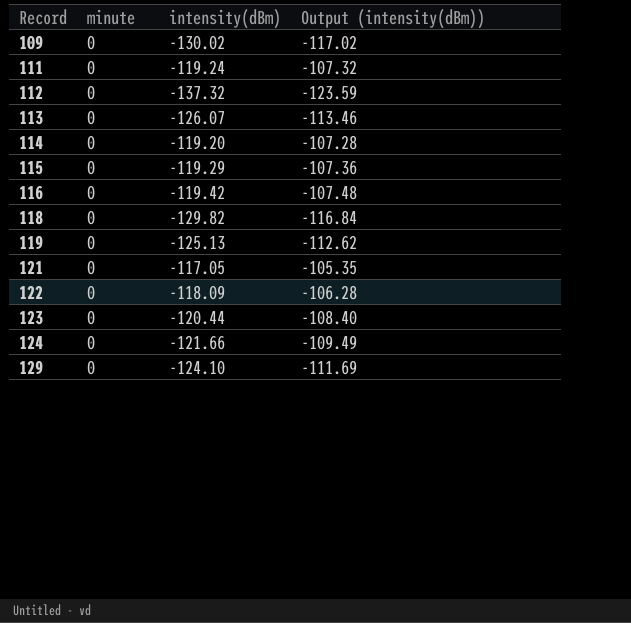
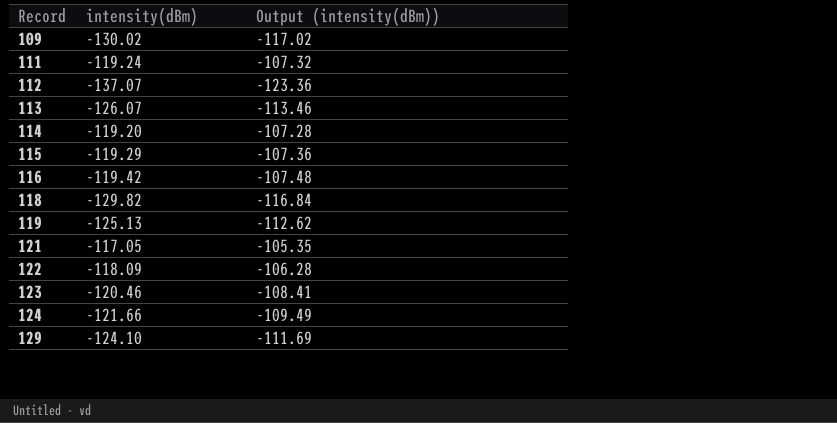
column minute | position: 2 -> none
112 | intensity(dBm): -137.32 -> -137.07
112 | Output (intensity(dBm)): -123.59 -> -123.36
123 | intensity(dBm): -120.44 -> -120.46
123 | Output (intensity(dBm)): -108.40 -> -108.41

